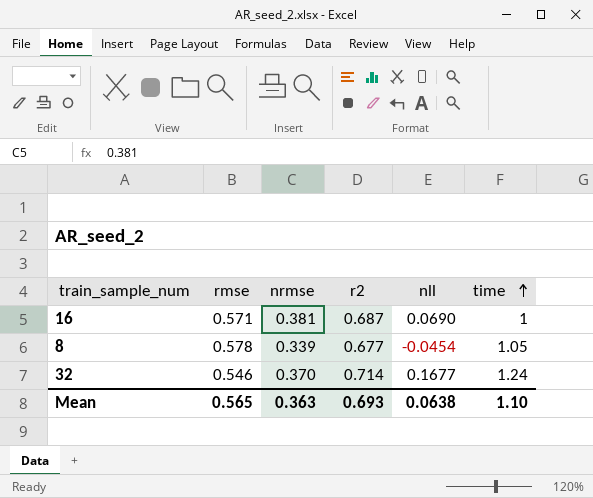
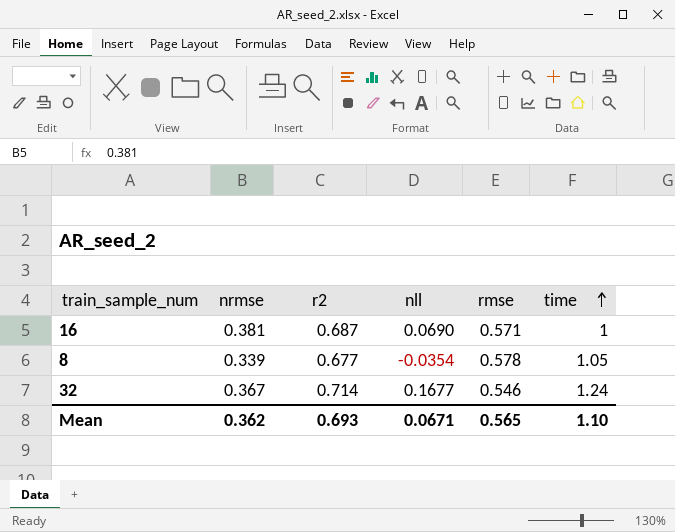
column rmse | position: 2 -> 5
8 | nll: -0.0454 -> -0.0354
32 | nrmse: 0.370 -> 0.367
Mean | nrmse: 0.363 -> 0.362
Mean | nll: 0.0638 -> 0.0671

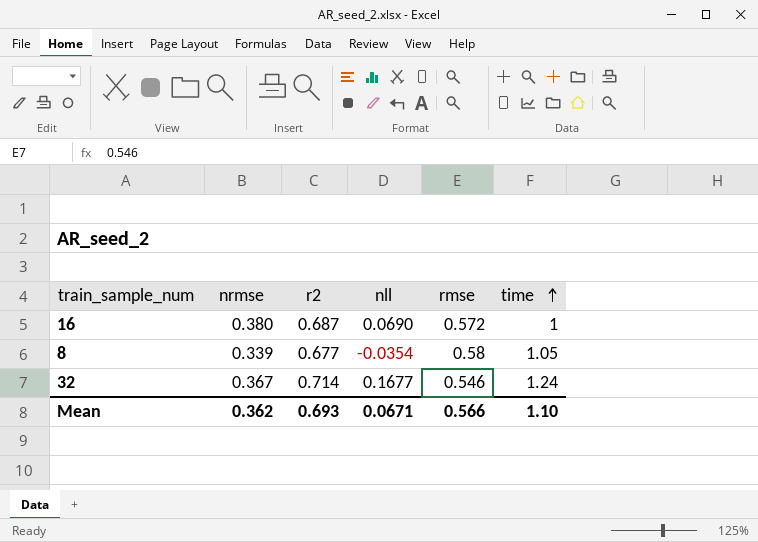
16 | nrmse: 0.381 -> 0.380
16 | rmse: 0.571 -> 0.572
8 | rmse: 0.578 -> 0.58
Mean | rmse: 0.565 -> 0.566

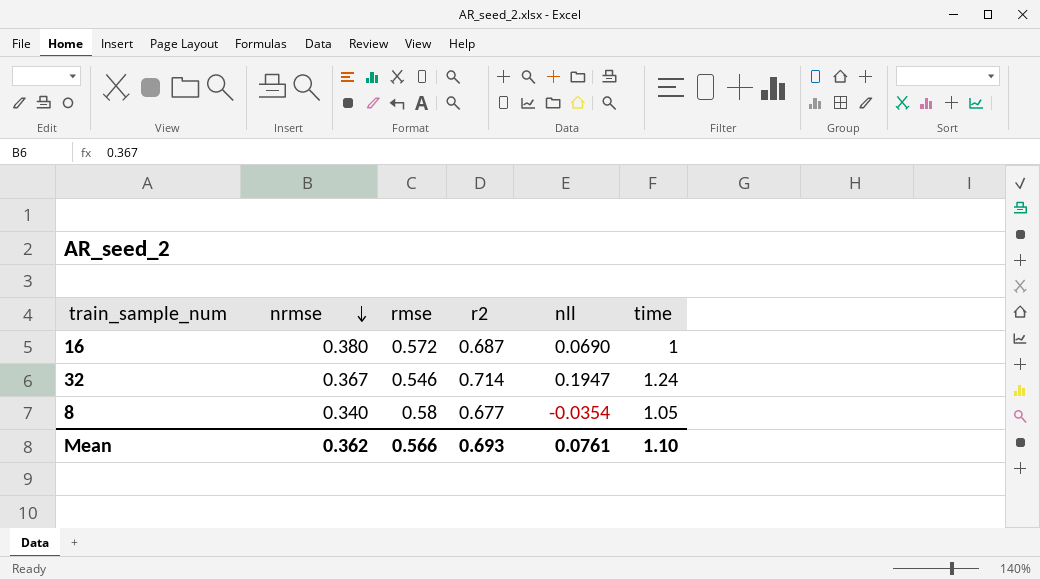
row order: time ascending -> nrmse descending
column rmse | position: 5 -> 3
32 | nll: 0.1677 -> 0.1947
8 | nrmse: 0.339 -> 0.340
Mean | nll: 0.0671 -> 0.0761

